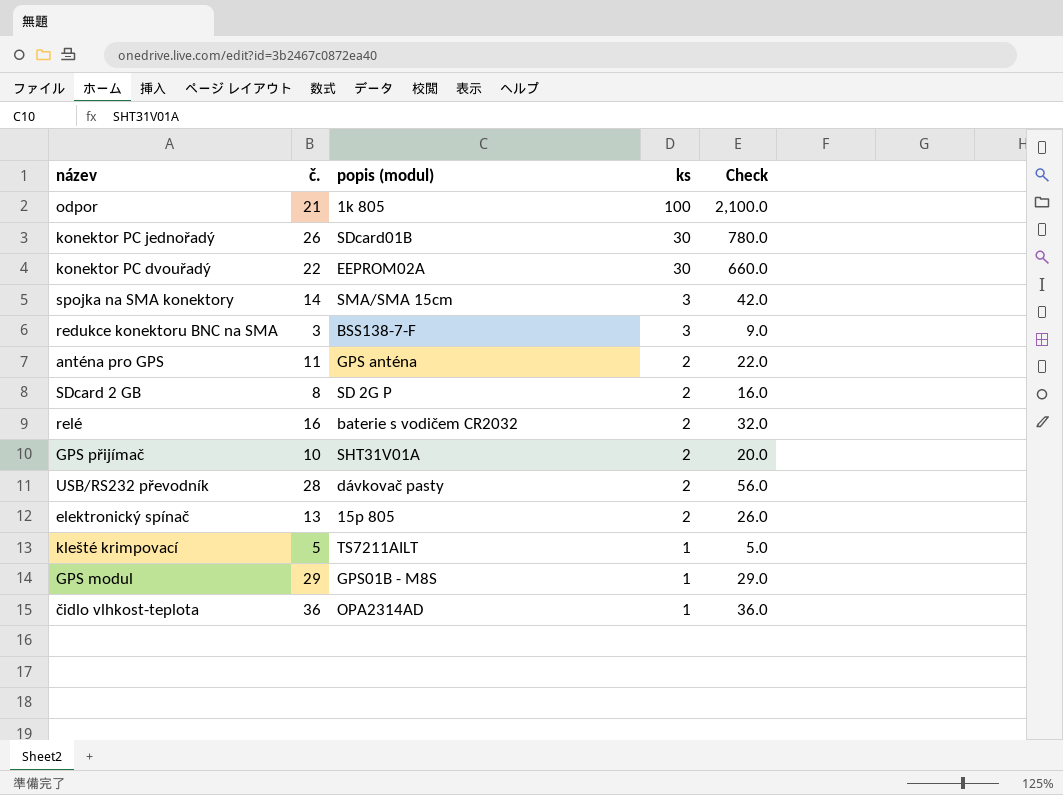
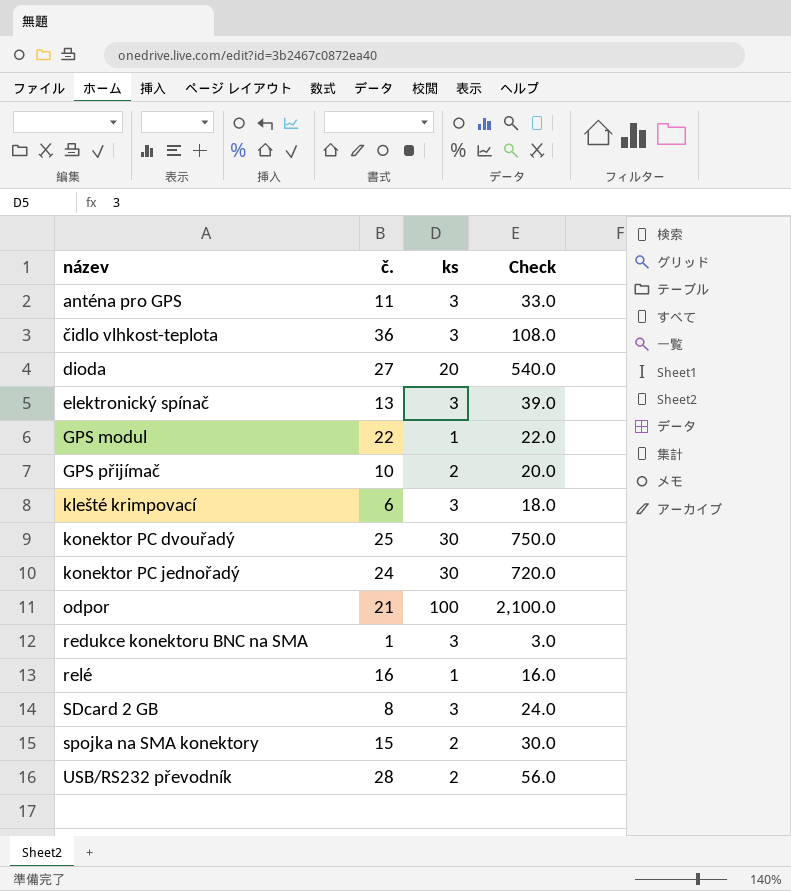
row order: ks descending -> název ascending
column popis (modul) | position: 3 -> none
anténa pro GPS | ks: 2 -> 3
anténa pro GPS | Check: 22.0 -> 33.0
čidlo vlhkost-teplota | ks: 1 -> 3
čidlo vlhkost-teplota | Check: 36.0 -> 108.0
row dioda: none -> 27 | 20 | 540.0
elektronický spínač | ks: 2 -> 3
elektronický spínač | Check: 26.0 -> 39.0
GPS modul | č.: 29 -> 22
GPS modul | Check: 29.0 -> 22.0
klešté krimpovací | č.: 5 -> 6
klešté krimpovací | ks: 1 -> 3
klešté krimpovací | Check: 5.0 -> 18.0
konektor PC dvouřadý | č.: 22 -> 25
konektor PC dvouřadý | Check: 660.0 -> 750.0
konektor PC jednořadý | č.: 26 -> 24
konektor PC jednořadý | Check: 780.0 -> 720.0
redukce konektoru BNC na SMA | č.: 3 -> 1
redukce konektoru BNC na SMA | Check: 9.0 -> 3.0
relé | ks: 2 -> 1
relé | Check: 32.0 -> 16.0
SDcard 2 GB | ks: 2 -> 3
SDcard 2 GB | Check: 16.0 -> 24.0
spojka na SMA konektory | č.: 14 -> 15
spojka na SMA konektory | ks: 3 -> 2
spojka na SMA konektory | Check: 42.0 -> 30.0

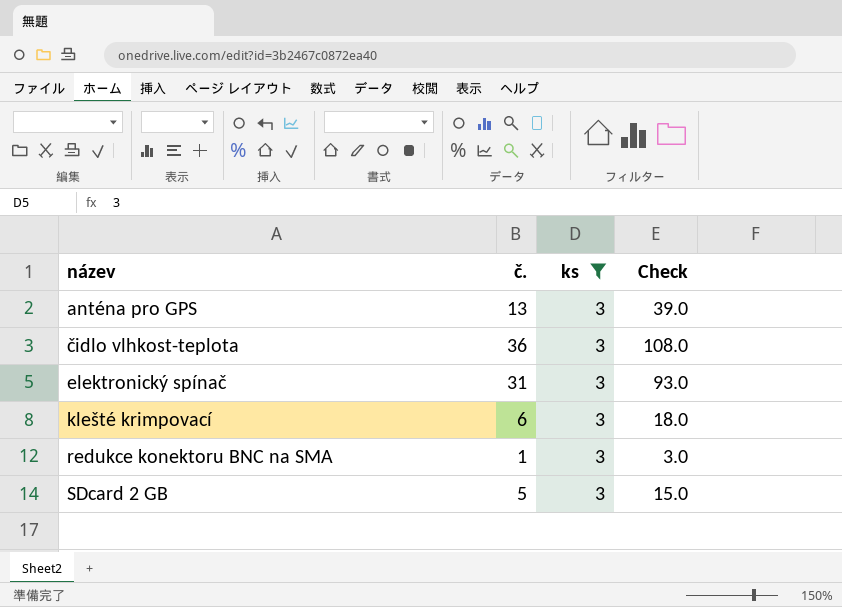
filter: none -> ks = 3
anténa pro GPS | č.: 11 -> 13
anténa pro GPS | Check: 33.0 -> 39.0
elektronický spínač | č.: 13 -> 31
elektronický spínač | Check: 39.0 -> 93.0
SDcard 2 GB | č.: 8 -> 5
SDcard 2 GB | Check: 24.0 -> 15.0

